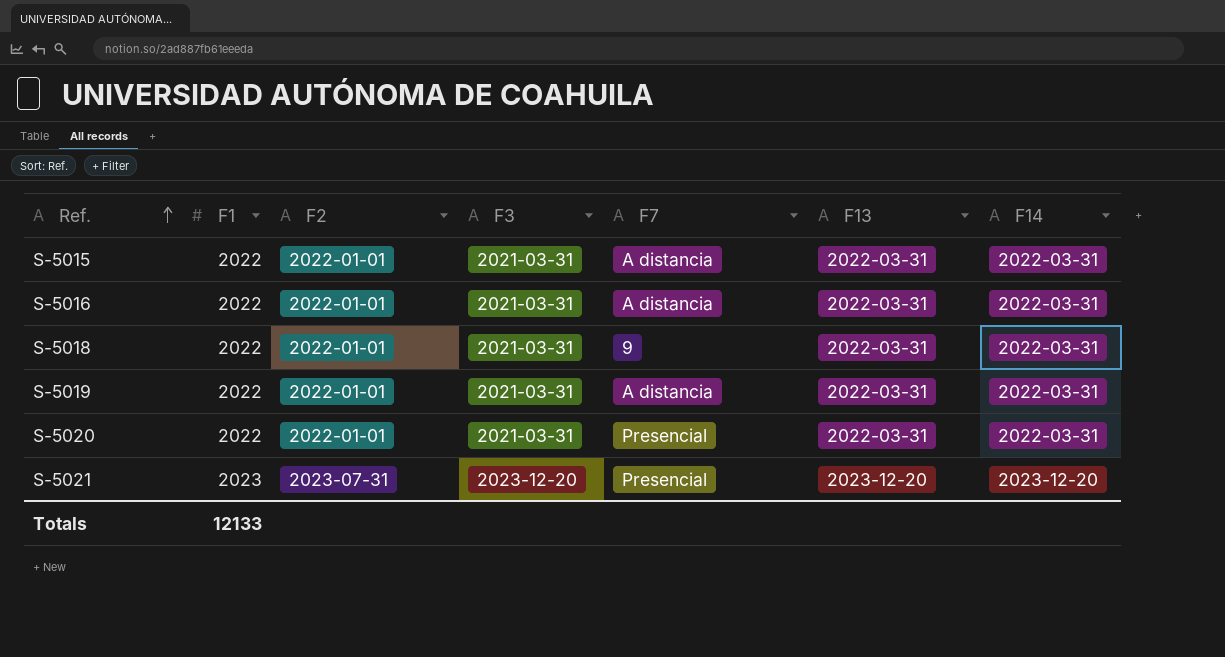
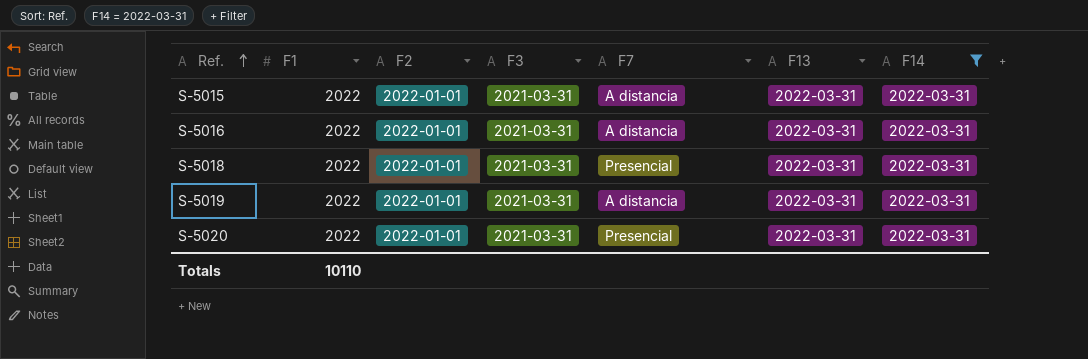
filter: none -> F14 = 2022-03-31
S-5018 | F7: 9 -> Presencial
Totals | F1: 12133 -> 10110

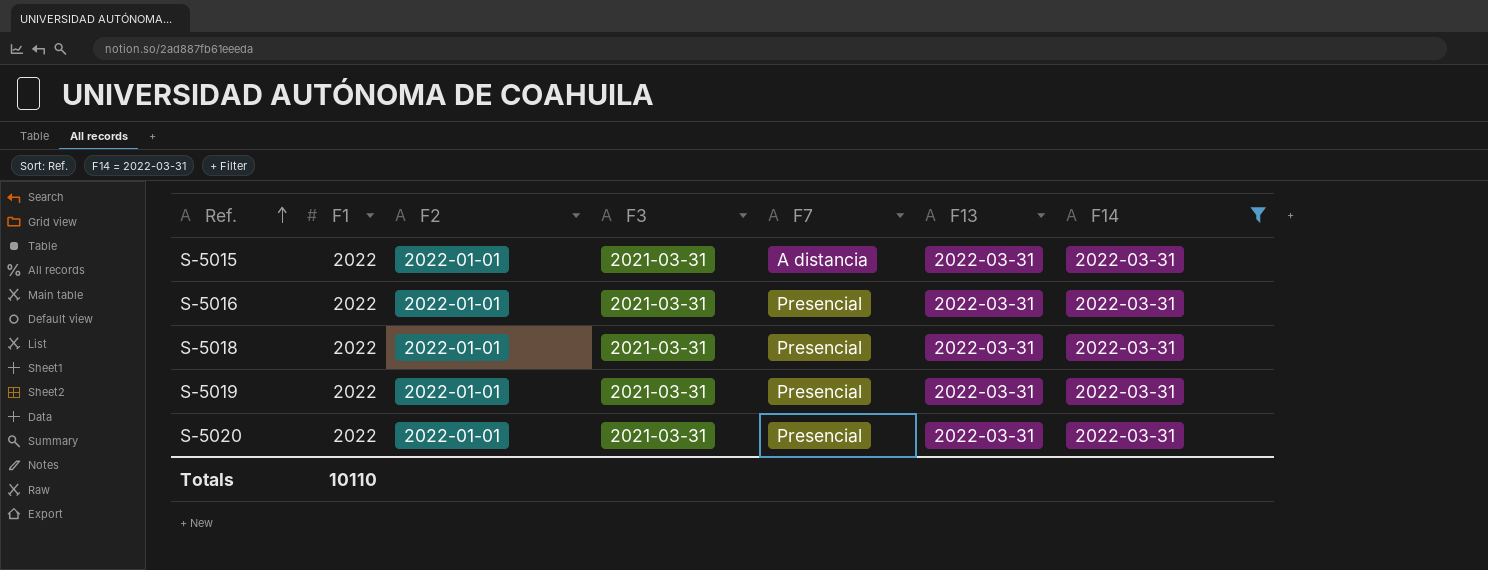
S-5016 | F7: A distancia -> Presencial
S-5019 | F7: A distancia -> Presencial

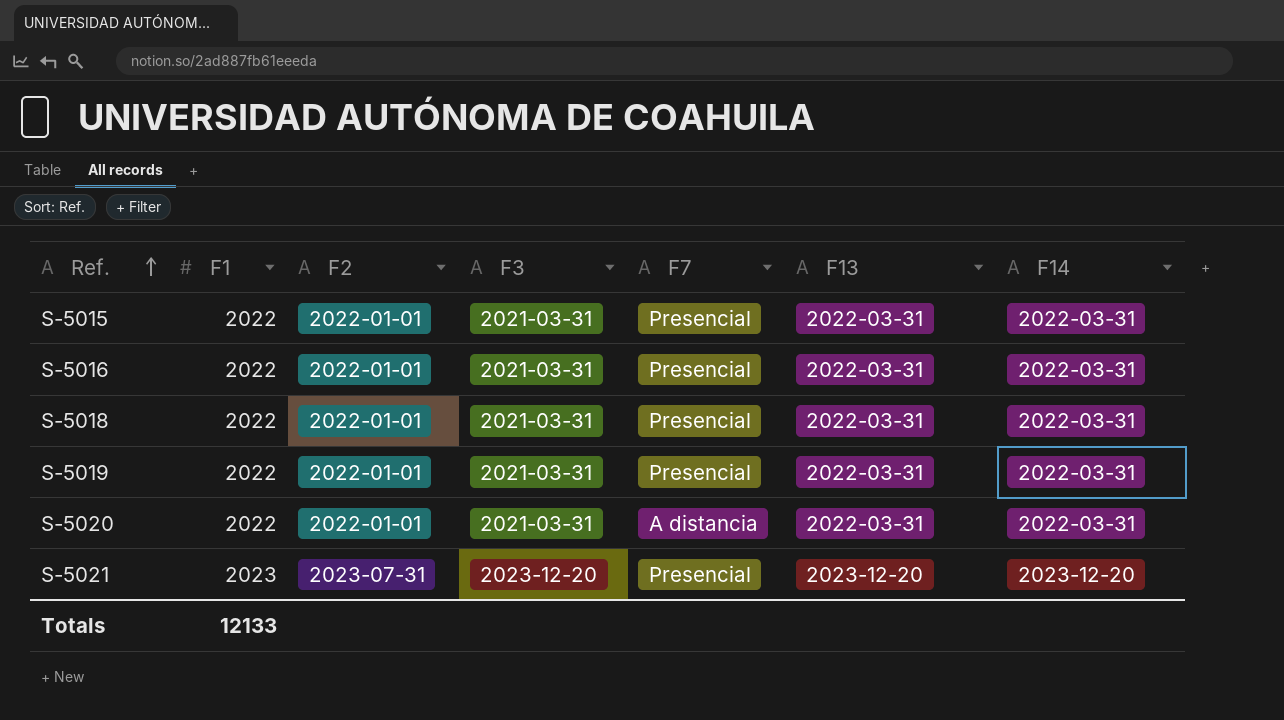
filter: F14 = 2022-03-31 -> none
S-5015 | F7: A distancia -> Presencial
S-5020 | F7: Presencial -> A distancia
Totals | F1: 10110 -> 12133

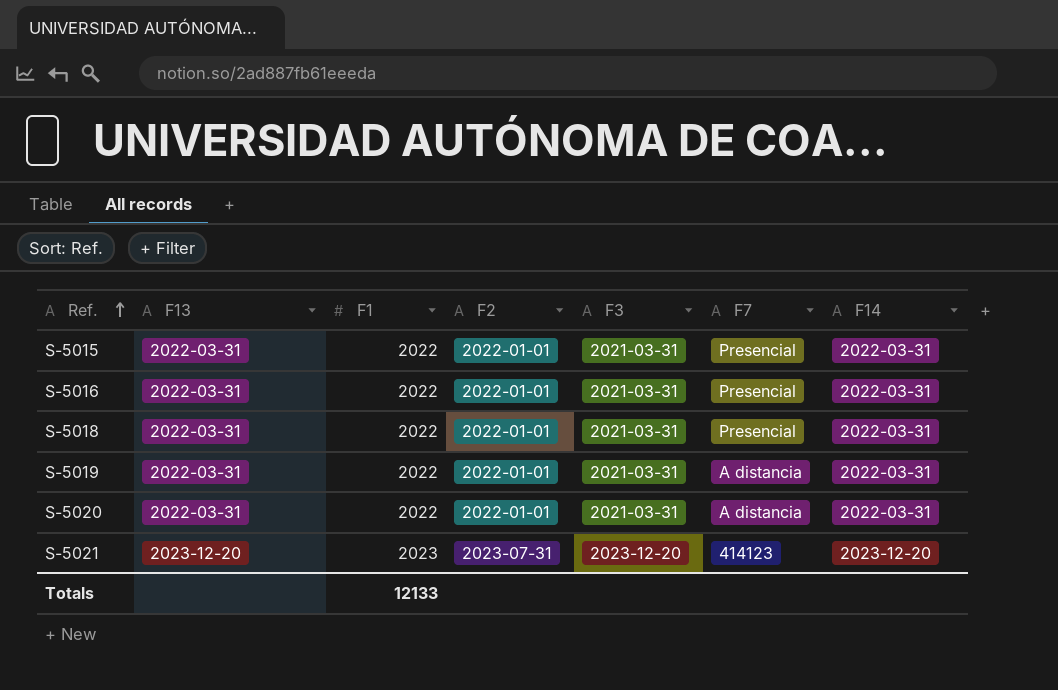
column F13 | position: 6 -> 2
S-5019 | F7: Presencial -> A distancia
S-5021 | F7: Presencial -> 414123

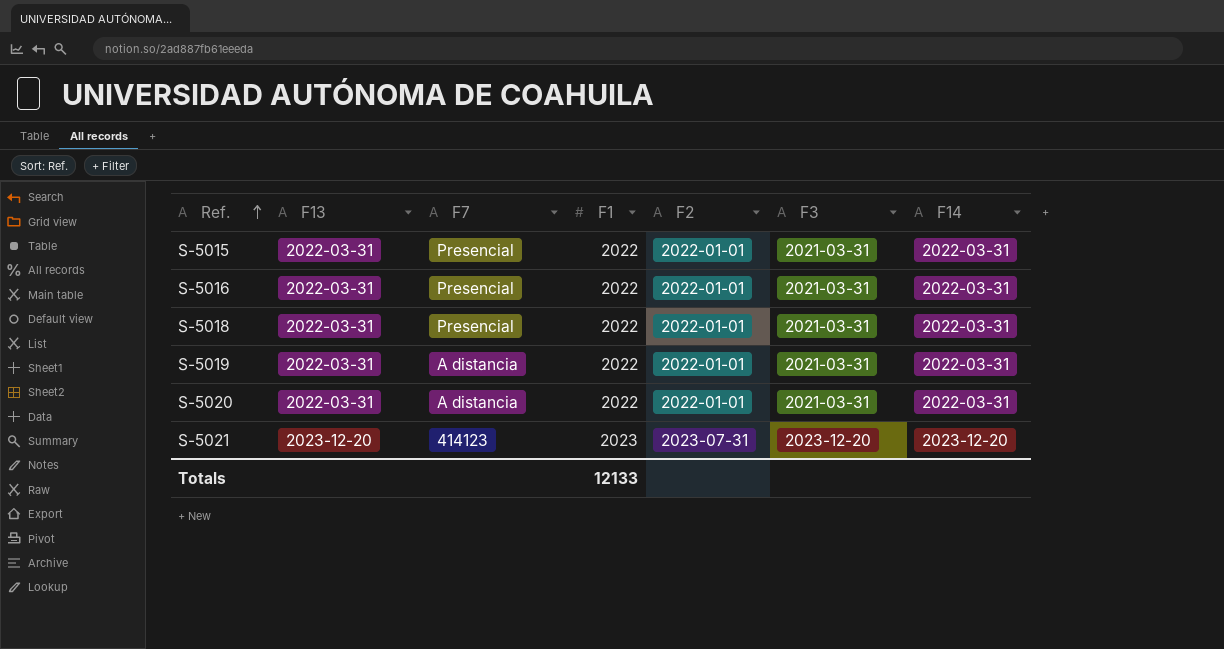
column F7 | position: 6 -> 3

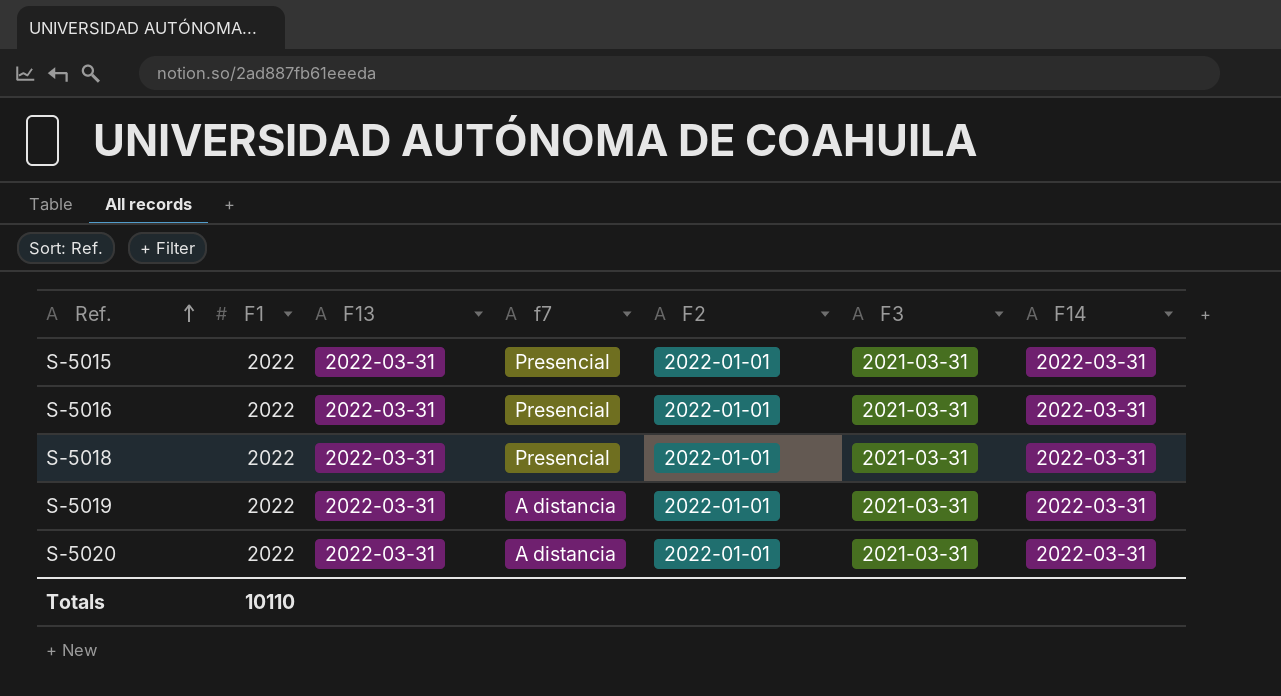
column F1 | position: 4 -> 2
column name: F7 -> f7
row S-5021: 2023-12-20 | 414123 | 2023 | 2023-07-31 | 2023-12-20 | 2023-12-20 -> none
Totals | F1: 12133 -> 10110

